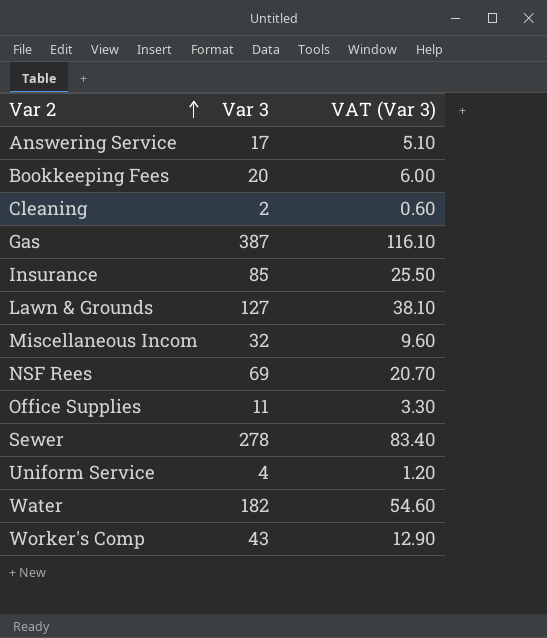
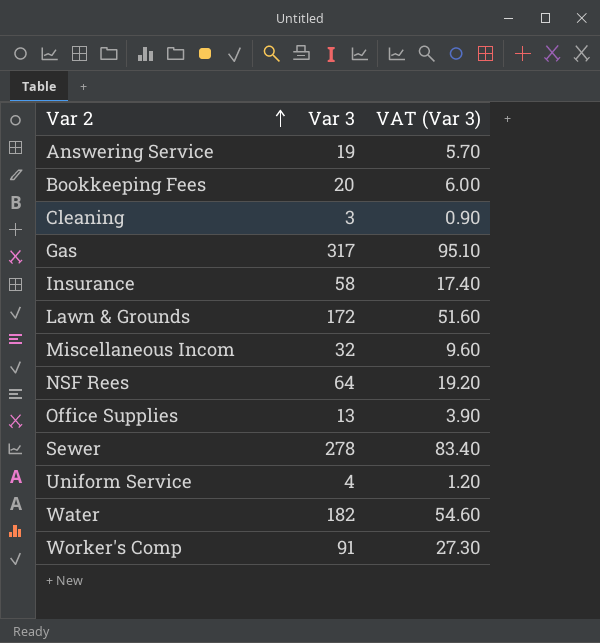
Answering Service | Var 3: 17 -> 19
Answering Service | VAT (Var 3): 5.10 -> 5.70
Cleaning | Var 3: 2 -> 3
Cleaning | VAT (Var 3): 0.60 -> 0.90
Gas | Var 3: 387 -> 317
Gas | VAT (Var 3): 116.10 -> 95.10
Insurance | Var 3: 85 -> 58
Insurance | VAT (Var 3): 25.50 -> 17.40
Lawn & Grounds | Var 3: 127 -> 172
Lawn & Grounds | VAT (Var 3): 38.10 -> 51.60
NSF Rees | Var 3: 69 -> 64
NSF Rees | VAT (Var 3): 20.70 -> 19.20
Office Supplies | Var 3: 11 -> 13
Office Supplies | VAT (Var 3): 3.30 -> 3.90
Worker's Comp | Var 3: 43 -> 91
Worker's Comp | VAT (Var 3): 12.90 -> 27.30

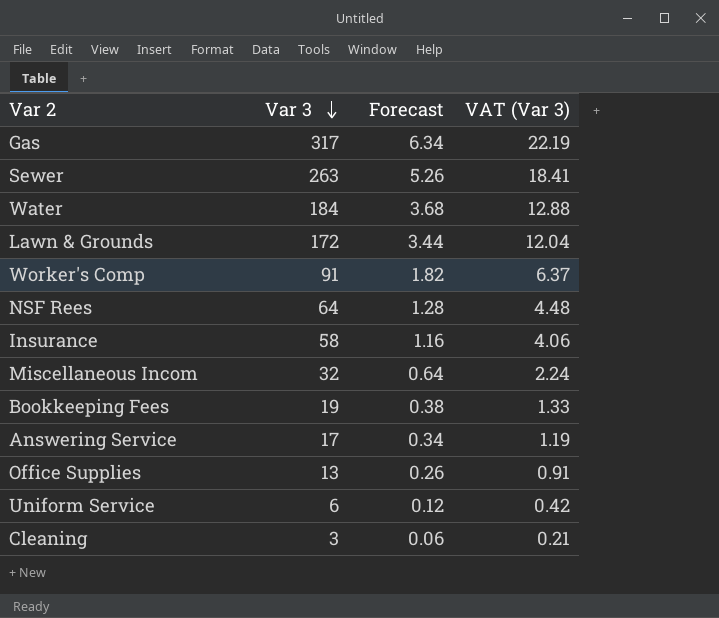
row order: Var 2 ascending -> Var 3 descending
column Forecast | formula: none -> [Var 3] * 0.02
column VAT (Var 3) | formula: [Var 3] * 0.3 -> [Var 3] * 0.07
Sewer | Var 3: 278 -> 263
Water | Var 3: 182 -> 184
Bookkeeping Fees | Var 3: 20 -> 19
Answering Service | Var 3: 19 -> 17
Uniform Service | Var 3: 4 -> 6

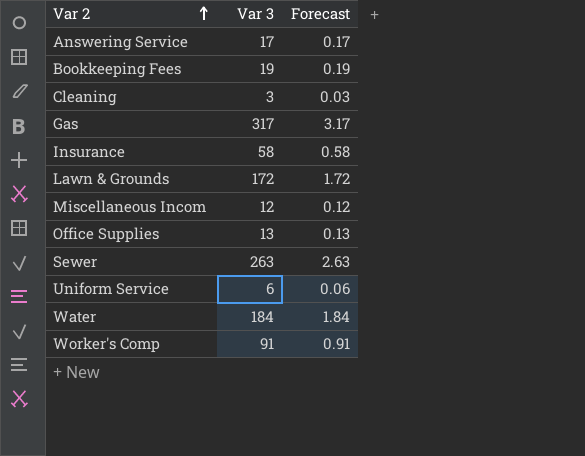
row order: Var 3 descending -> Var 2 ascending
column VAT (Var 3) | formula: [Var 3] * 0.07 -> none
column Forecast | formula: [Var 3] * 0.02 -> [Var 3] * 0.01
row NSF Rees: 64 | 1.28 | 4.48 -> none
Miscellaneous Incom | Var 3: 32 -> 12

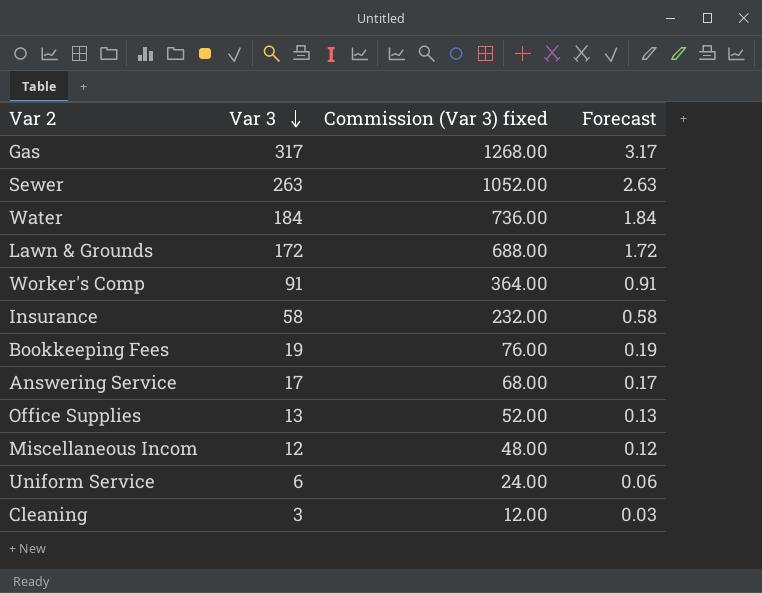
row order: Var 2 ascending -> Var 3 descending
column Commission (Var 3) fixed | formula: none -> [Var 3] * 4

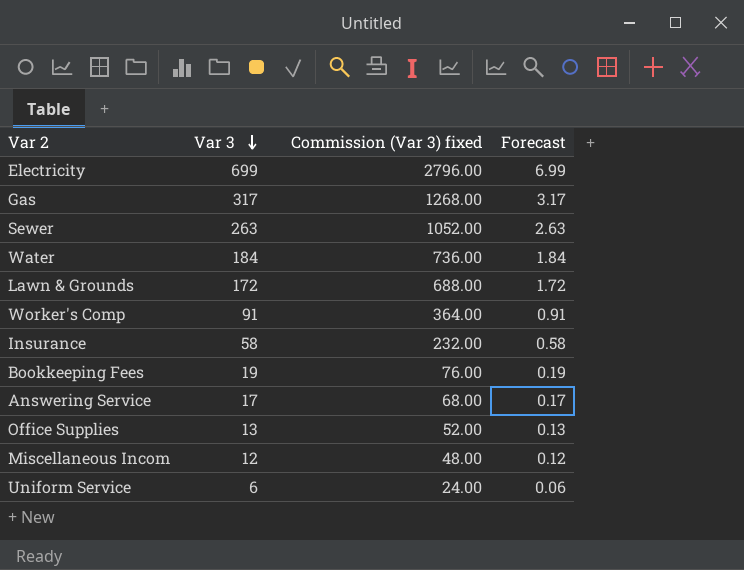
row Cleaning: 3 | 12.00 | 0.03 -> none
row Electricity: none -> 699 | 2796.00 | 6.99

